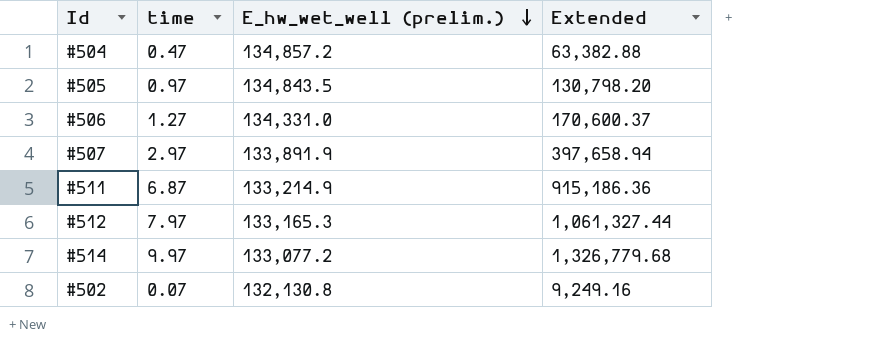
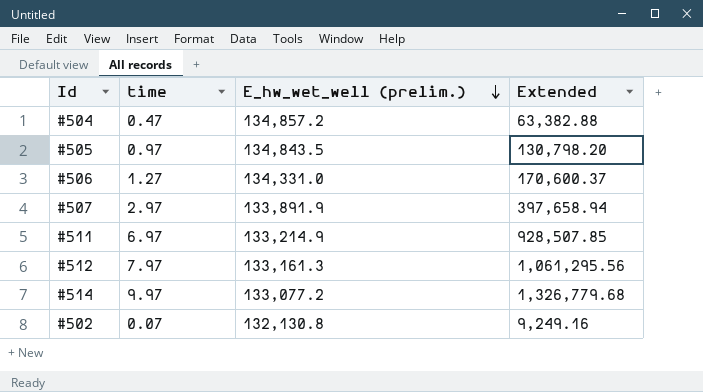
#511 | time: 6.87 -> 6.97
#511 | Extended: 915,186.36 -> 928,507.85
#512 | E_hw_wet_well (prelim.): 133,165.3 -> 133,161.3
#512 | Extended: 1,061,327.44 -> 1,061,295.56

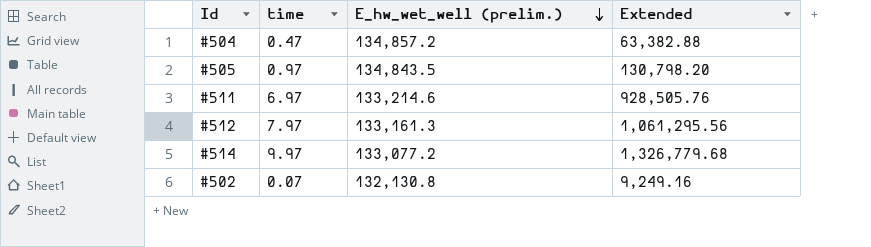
row #506: 1.27 | 134,331.0 | 170,600.37 -> none
row #507: 2.97 | 133,891.9 | 397,658.94 -> none
#511 | E_hw_wet_well (prelim.): 133,214.9 -> 133,214.6
#511 | Extended: 928,507.85 -> 928,505.76

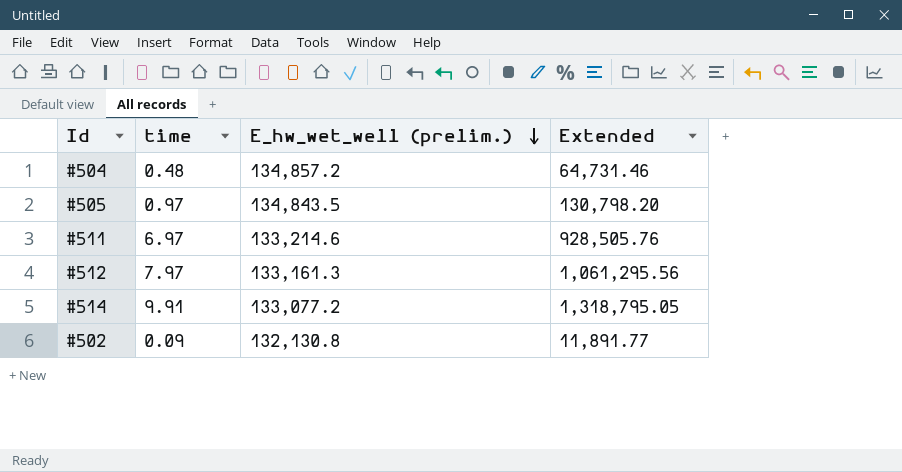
#504 | time: 0.47 -> 0.48
#504 | Extended: 63,382.88 -> 64,731.46
#514 | time: 9.97 -> 9.91
#514 | Extended: 1,326,779.68 -> 1,318,795.05
#502 | time: 0.07 -> 0.09
#502 | Extended: 9,249.16 -> 11,891.77

